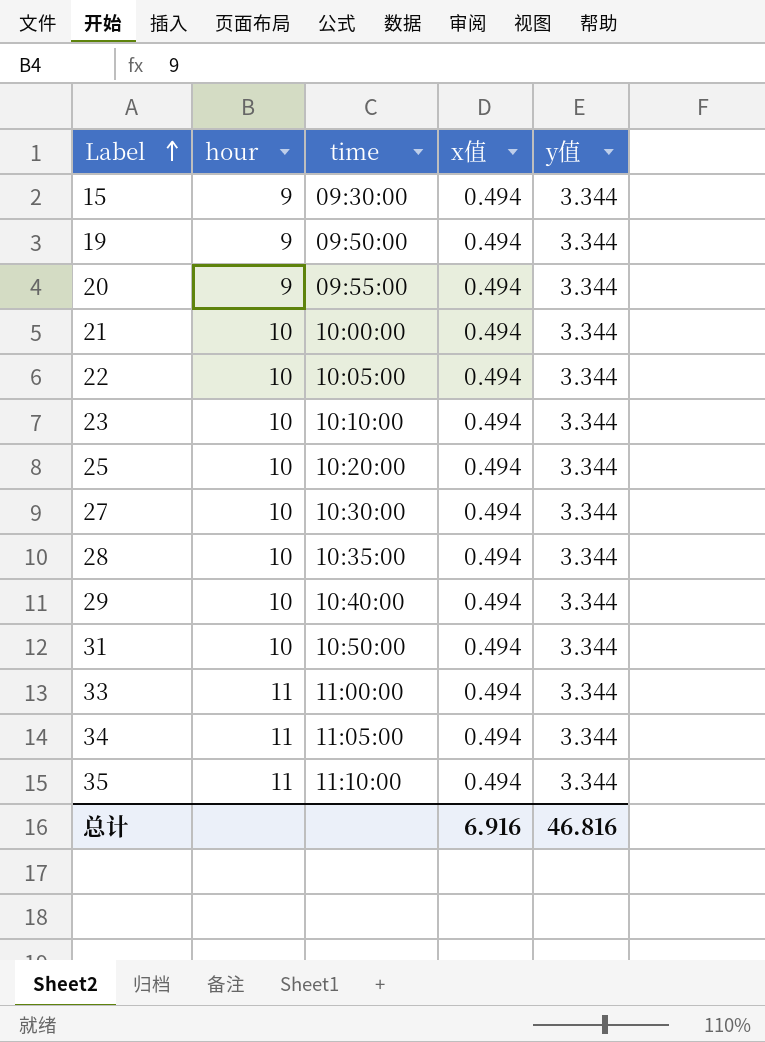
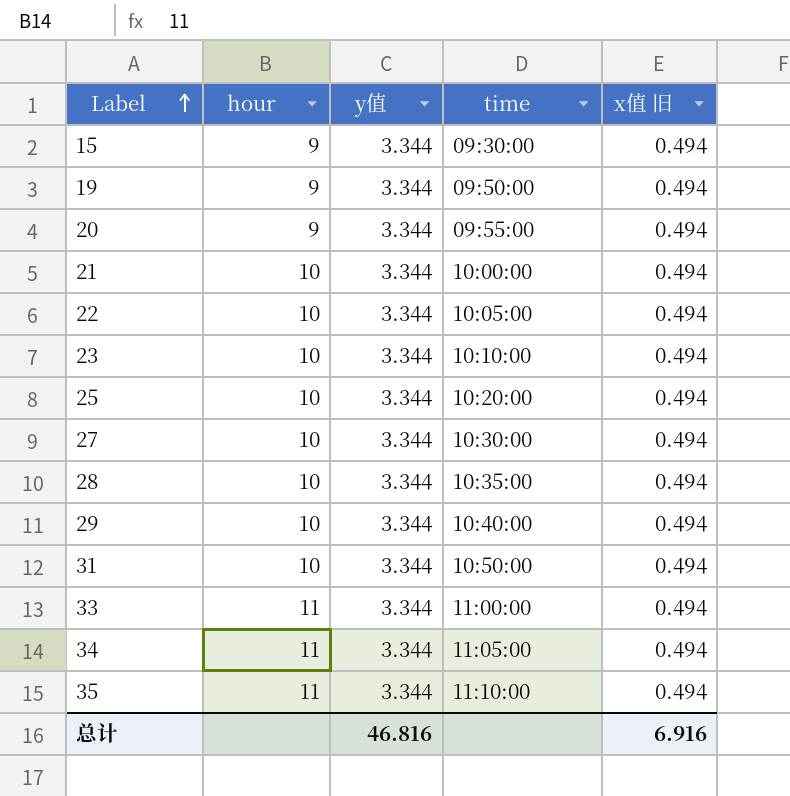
column y值 | position: 5 -> 3
column name: x值 -> x值 旧

